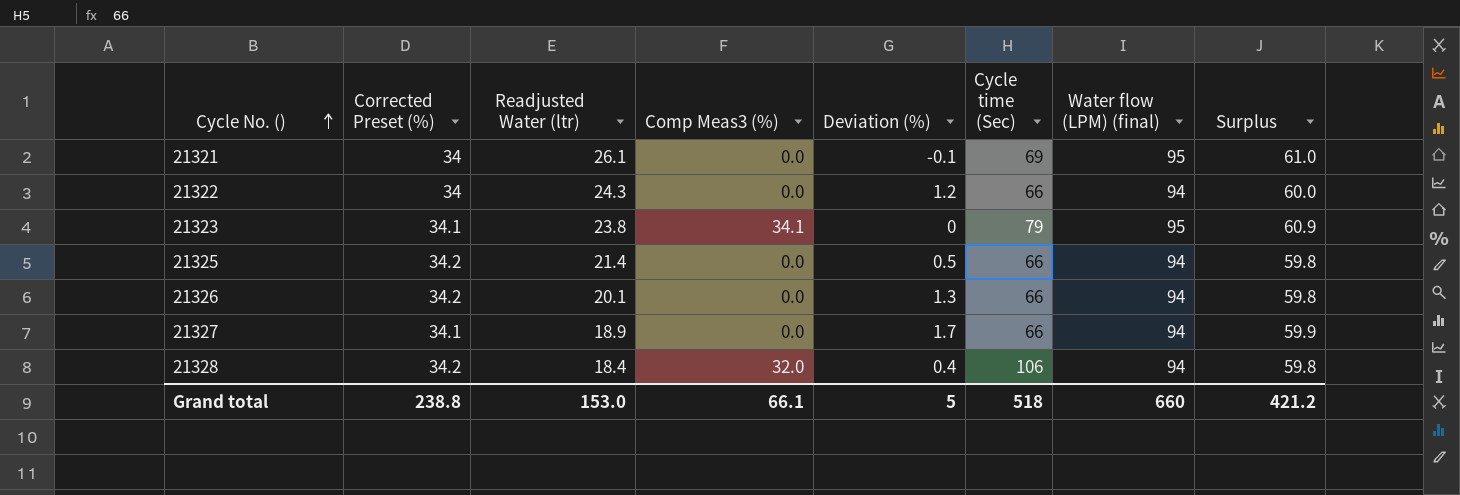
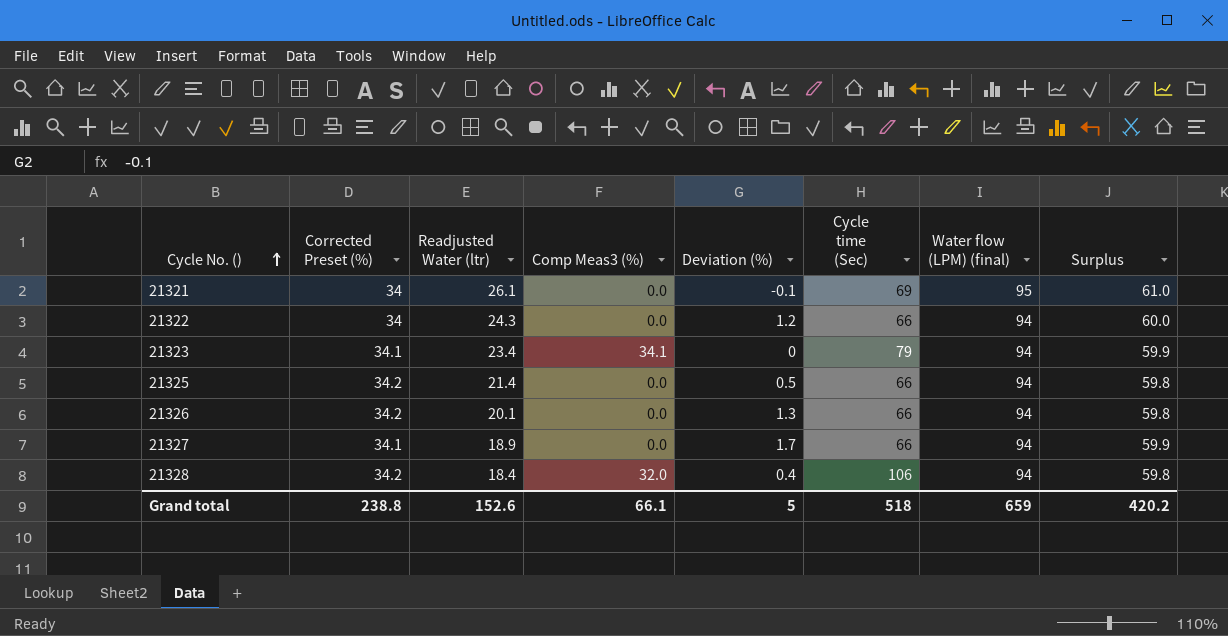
21323 | Readjusted Water (ltr): 23.8 -> 23.4
21323 | Water flow (LPM) (final): 95 -> 94
21323 | Surplus: 60.9 -> 59.9
Grand total | Readjusted Water (ltr): 153.0 -> 152.6
Grand total | Water flow (LPM) (final): 660 -> 659
Grand total | Surplus: 421.2 -> 420.2

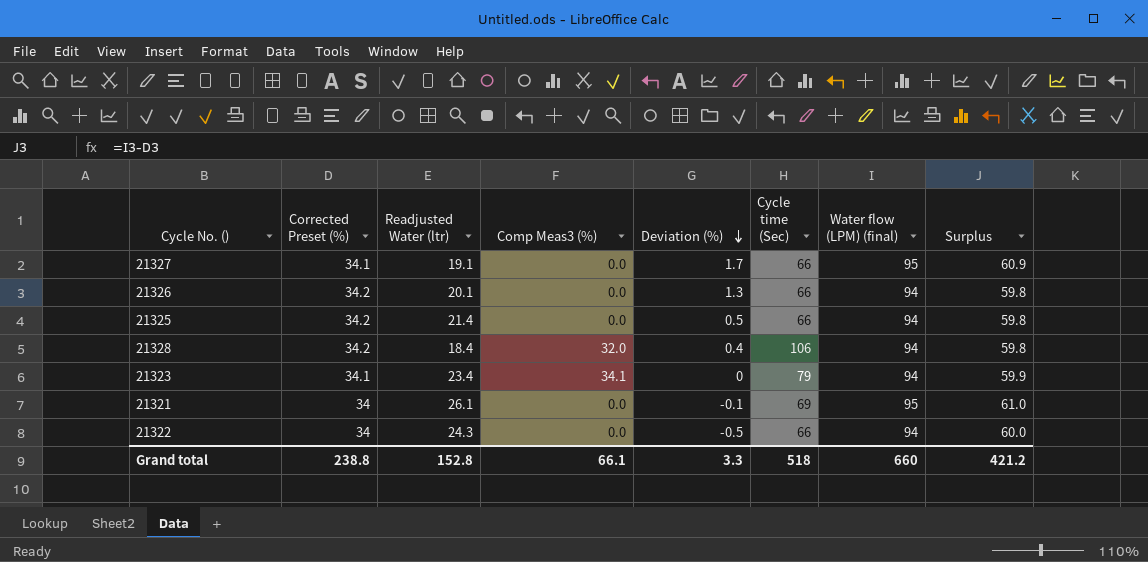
row order: Cycle No. () ascending -> Deviation (%) descending
21327 | Readjusted Water (ltr): 18.9 -> 19.1
21327 | Water flow (LPM) (final): 94 -> 95
21327 | Surplus: 59.9 -> 60.9
21322 | Deviation (%): 1.2 -> -0.5
Grand total | Readjusted Water (ltr): 152.6 -> 152.8
Grand total | Deviation (%): 5 -> 3.3
Grand total | Water flow (LPM) (final): 659 -> 660
Grand total | Surplus: 420.2 -> 421.2

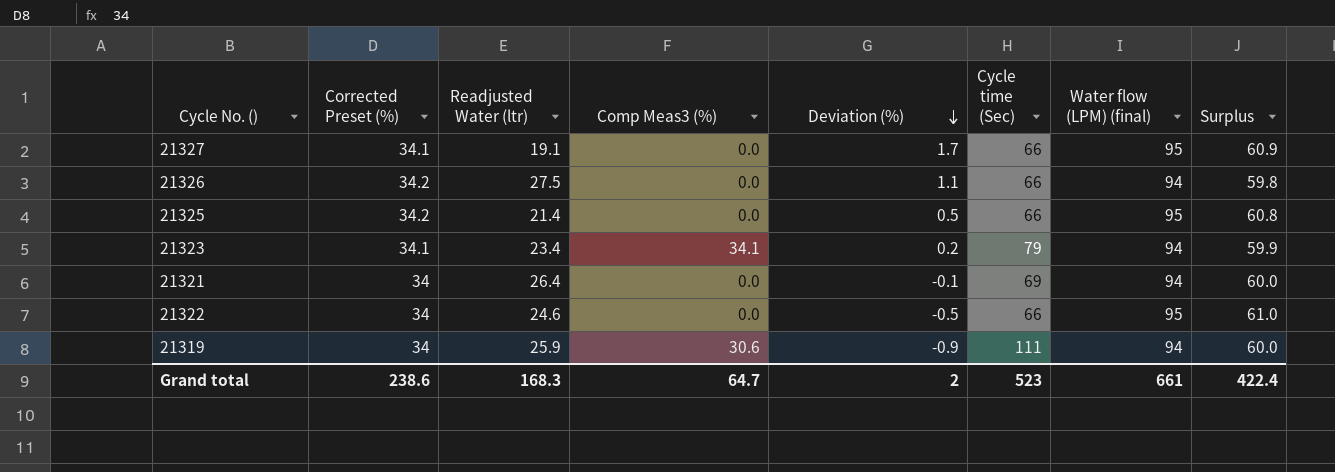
row 21328: 34.2 | 18.4 | 32.0 | 0.4 | 106 | 94 | 59.8 -> none
21326 | Readjusted Water (ltr): 20.1 -> 27.5
21326 | Deviation (%): 1.3 -> 1.1
21325 | Water flow (LPM) (final): 94 -> 95
21325 | Surplus: 59.8 -> 60.8
21323 | Deviation (%): 0 -> 0.2
21321 | Readjusted Water (ltr): 26.1 -> 26.4
21321 | Water flow (LPM) (final): 95 -> 94
21321 | Surplus: 61.0 -> 60.0
21322 | Readjusted Water (ltr): 24.3 -> 24.6
21322 | Water flow (LPM) (final): 94 -> 95
21322 | Surplus: 60.0 -> 61.0
row 21319: none -> 34 | 25.9 | 30.6 | -0.9 | 111 | 94 | 60.0
Grand total | Corrected Preset (%): 238.8 -> 238.6
Grand total | Readjusted Water (ltr): 152.8 -> 168.3
Grand total | Comp Meas3 (%): 66.1 -> 64.7
Grand total | Deviation (%): 3.3 -> 2
Grand total | Cycle time (Sec): 518 -> 523
Grand total | Water flow (LPM) (final): 660 -> 661
Grand total | Surplus: 421.2 -> 422.4

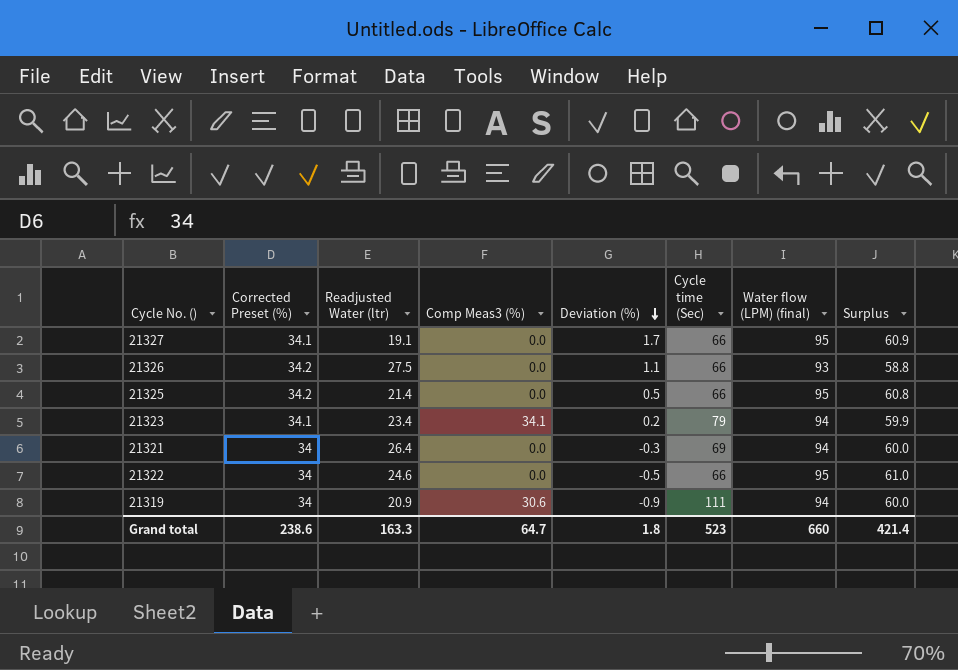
21326 | Water flow (LPM) (final): 94 -> 93
21326 | Surplus: 59.8 -> 58.8
21321 | Deviation (%): -0.1 -> -0.3
21319 | Readjusted Water (ltr): 25.9 -> 20.9
Grand total | Readjusted Water (ltr): 168.3 -> 163.3
Grand total | Deviation (%): 2 -> 1.8
Grand total | Water flow (LPM) (final): 661 -> 660
Grand total | Surplus: 422.4 -> 421.4

